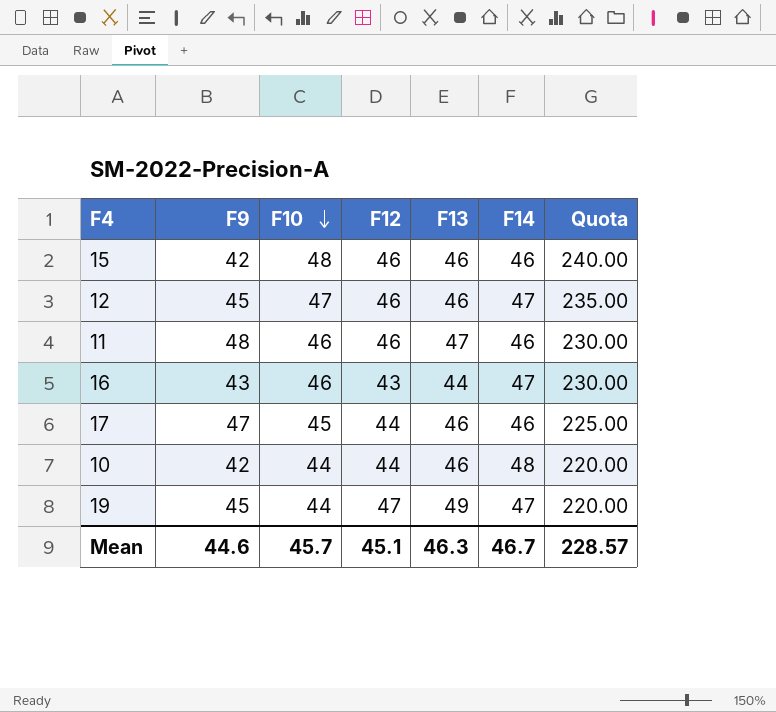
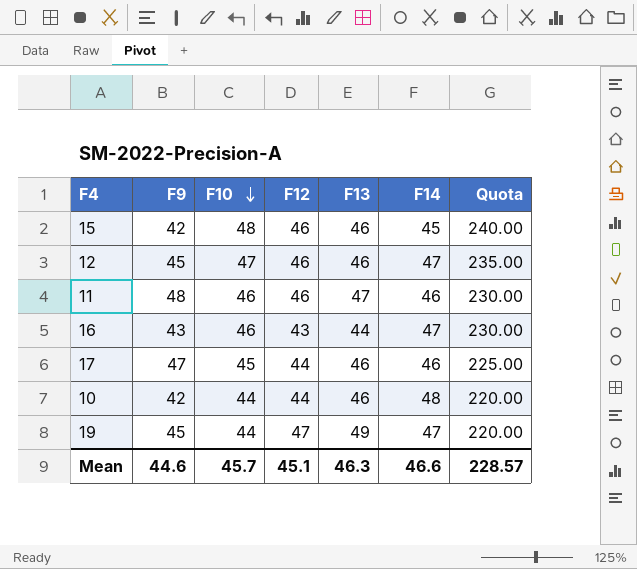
15 | F14: 46 -> 45
Mean | F14: 46.7 -> 46.6

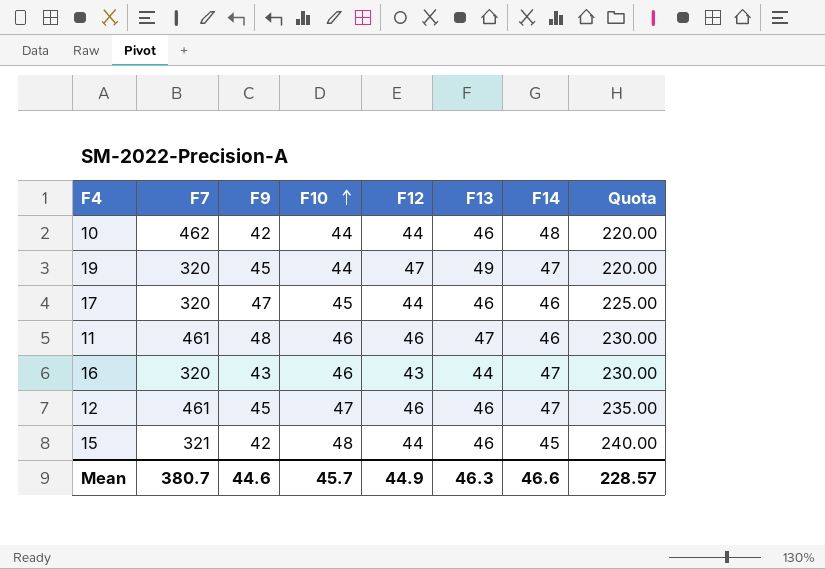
row order: F10 descending -> F10 ascending
column F7 | position: none -> 2
15 | F12: 46 -> 44
Mean | F12: 45.1 -> 44.9

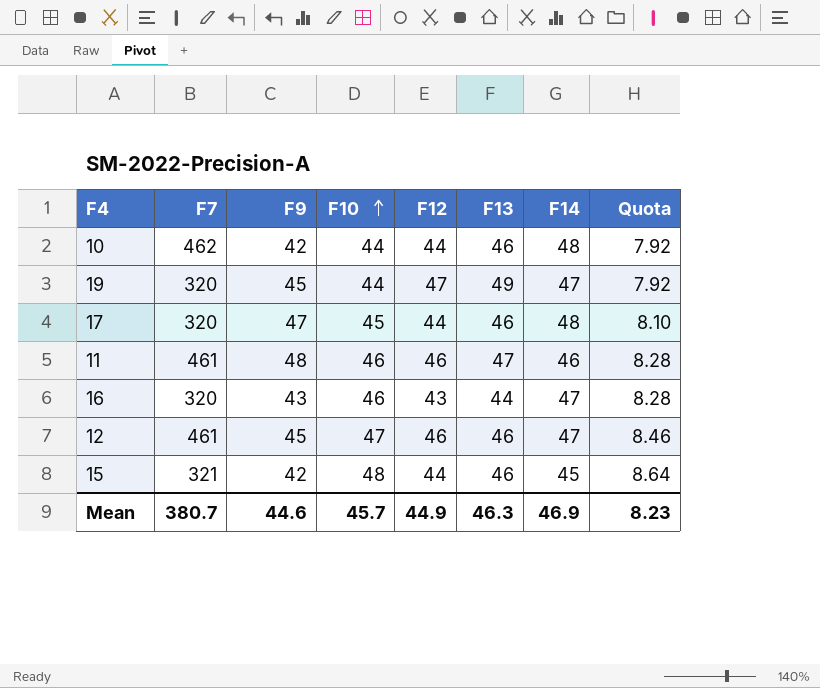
column Quota | formula: [F10] * 5 -> [F10] * 0.18
17 | F14: 46 -> 48
Mean | F14: 46.6 -> 46.9
Mean | Quota: 228.57 -> 8.23

